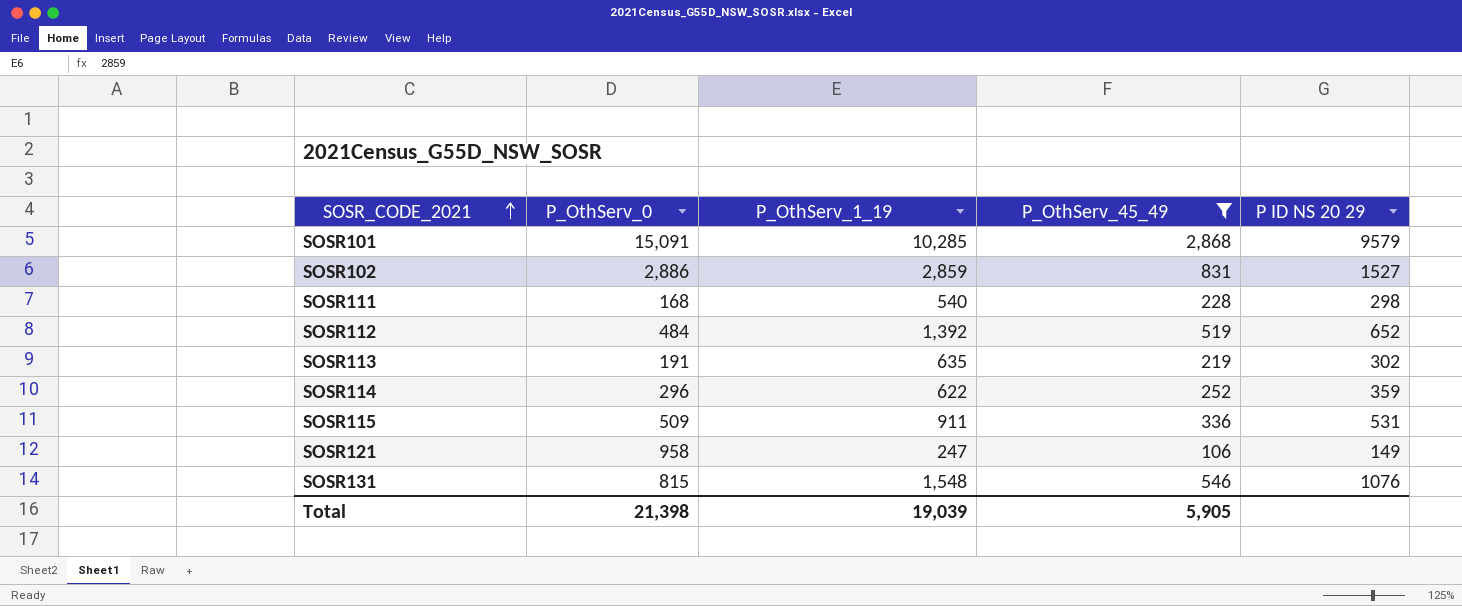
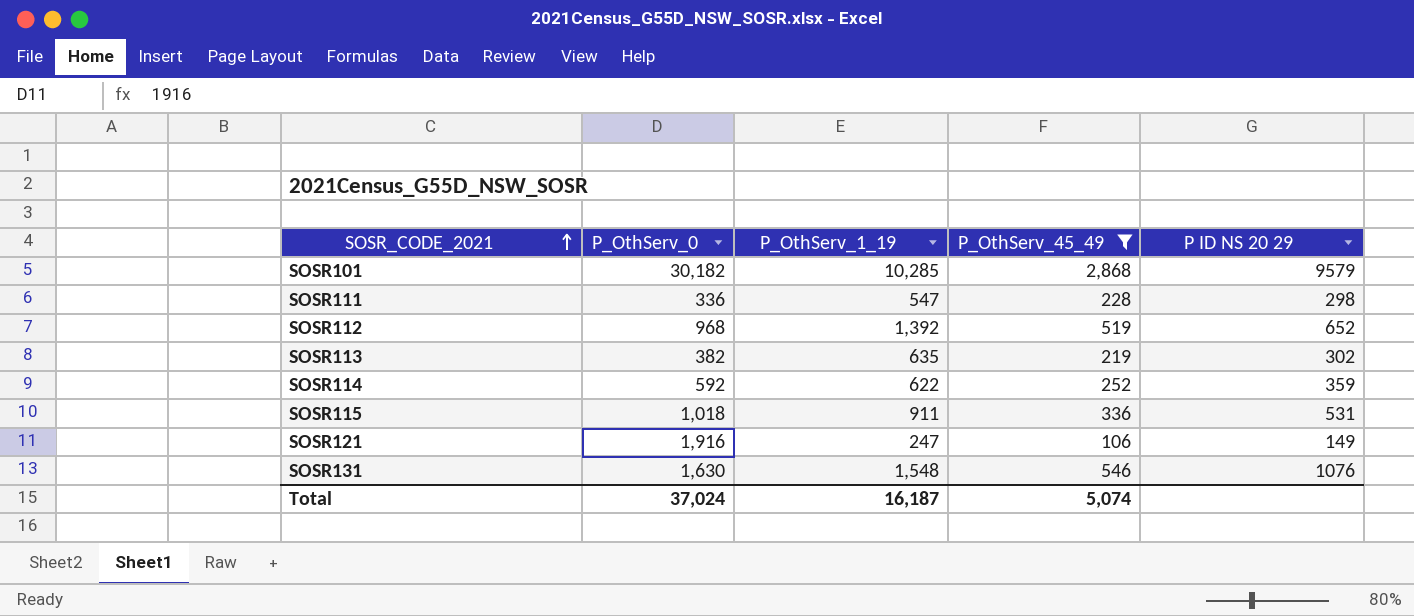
row SOSR102: 2,886 | 2,859 | 831 | 1527 -> none
SOSR101 | P_OthServ_0: 15,091 -> 30,182
SOSR111 | P_OthServ_0: 168 -> 336
SOSR111 | P_OthServ_1_19: 540 -> 547
SOSR112 | P_OthServ_0: 484 -> 968
SOSR113 | P_OthServ_0: 191 -> 382
SOSR114 | P_OthServ_0: 296 -> 592
SOSR115 | P_OthServ_0: 509 -> 1,018
SOSR121 | P_OthServ_0: 958 -> 1,916
SOSR131 | P_OthServ_0: 815 -> 1,630
Total | P_OthServ_0: 21,398 -> 37,024
Total | P_OthServ_1_19: 19,039 -> 16,187
Total | P_OthServ_45_49: 5,905 -> 5,074

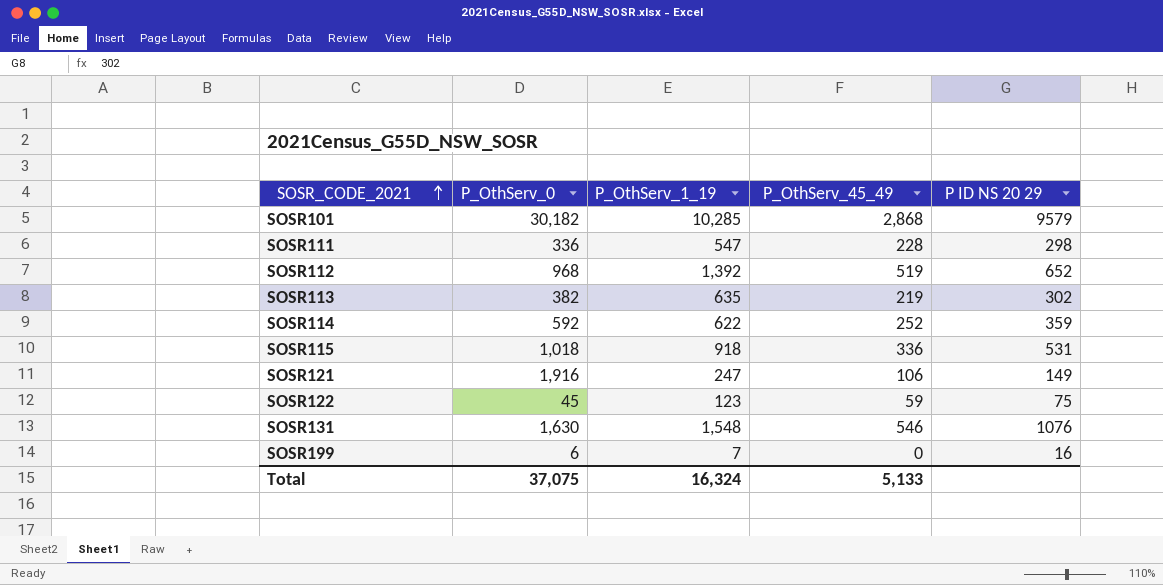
filter: P_OthServ_45_49 >= 106 -> none
SOSR115 | P_OthServ_1_19: 911 -> 918
Total | P_OthServ_0: 37,024 -> 37,075
Total | P_OthServ_1_19: 16,187 -> 16,324
Total | P_OthServ_45_49: 5,074 -> 5,133

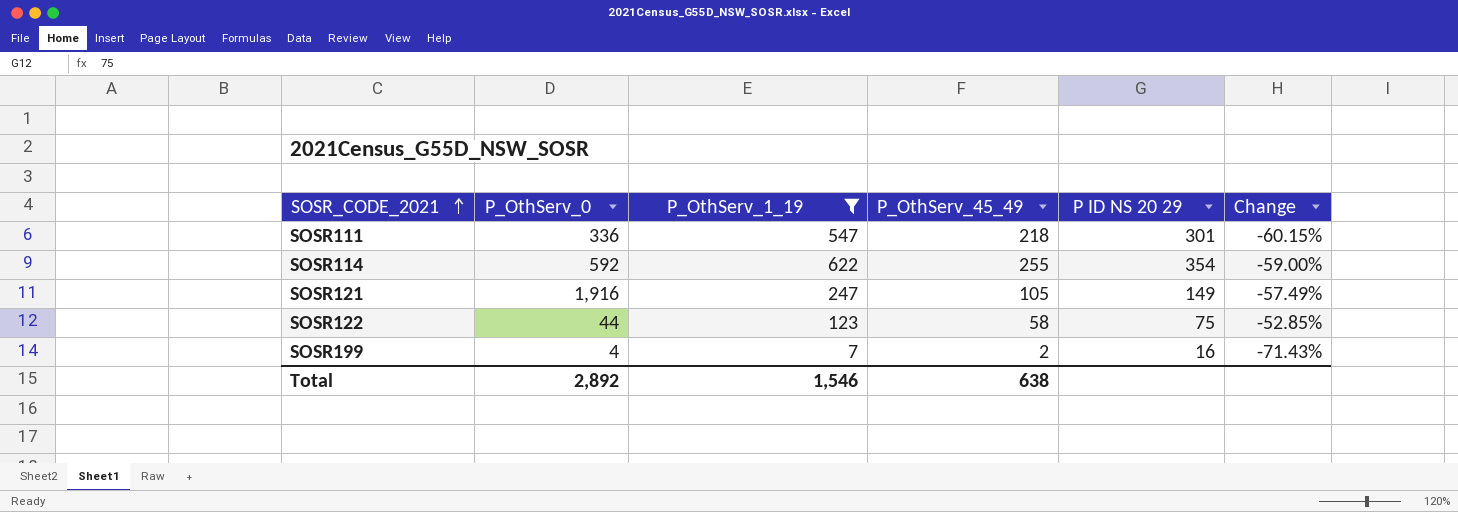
filter: none -> P_OthServ_1_19 <= 622
column Change | formula: none -> ([P_OthServ_45_49] - [P_OthServ_1_19]) / [P_OthServ_1_19]
SOSR111 | P_OthServ_45_49: 228 -> 218
SOSR111 | P ID NS 20 29: 298 -> 301
SOSR114 | P_OthServ_45_49: 252 -> 255
SOSR114 | P ID NS 20 29: 359 -> 354
SOSR121 | P_OthServ_45_49: 106 -> 105
SOSR122 | P_OthServ_0: 45 -> 44
SOSR122 | P_OthServ_45_49: 59 -> 58
SOSR199 | P_OthServ_0: 6 -> 4
SOSR199 | P_OthServ_45_49: 0 -> 2
Total | P_OthServ_0: 37,075 -> 2,892
Total | P_OthServ_1_19: 16,324 -> 1,546
Total | P_OthServ_45_49: 5,133 -> 638

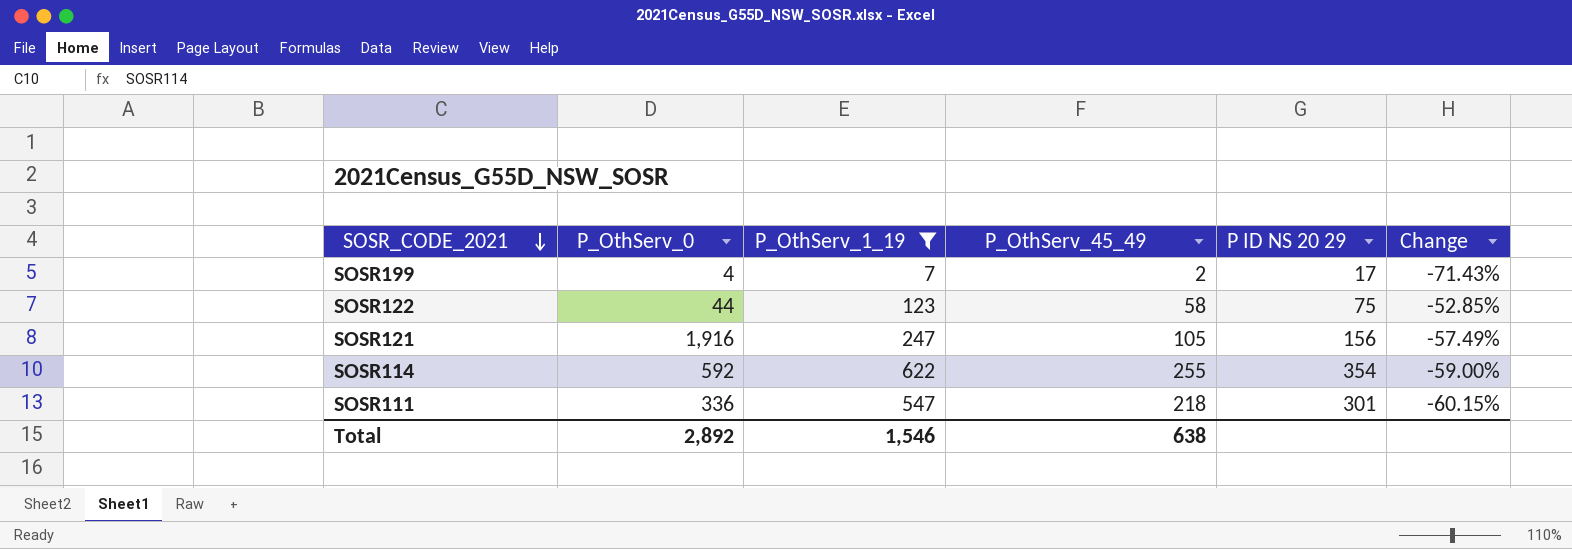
row order: SOSR_CODE_2021 ascending -> SOSR_CODE_2021 descending
SOSR199 | P ID NS 20 29: 16 -> 17
SOSR121 | P ID NS 20 29: 149 -> 156

